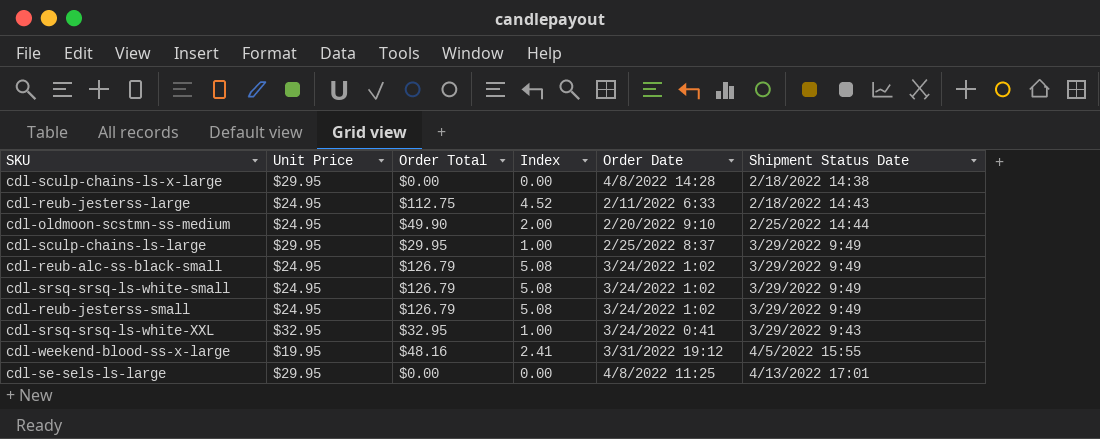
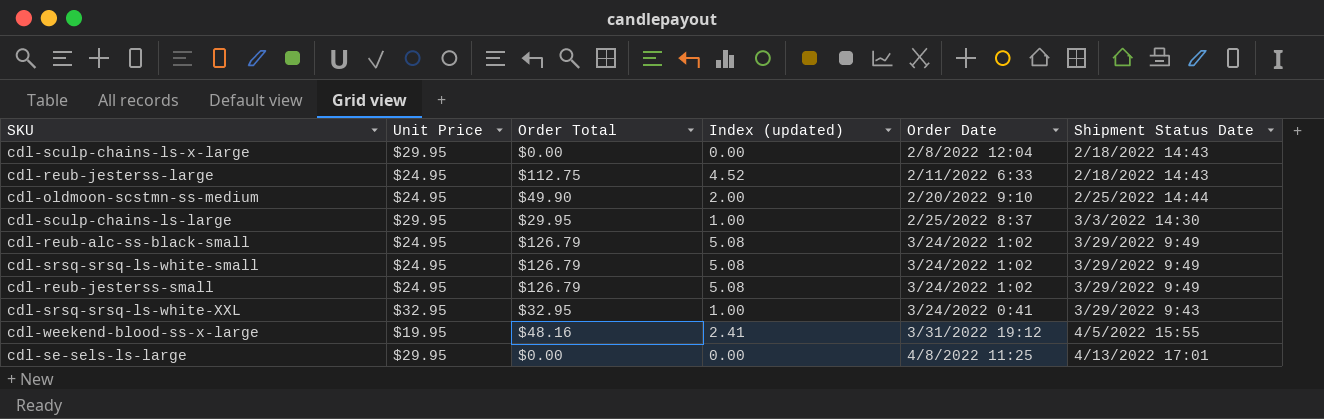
column name: Index -> Index (updated)
cdl-sculp-chains-ls-x-large | Order Date: 4/8/2022 14:28 -> 2/8/2022 12:04
cdl-sculp-chains-ls-x-large | Shipment Status Date: 2/18/2022 14:38 -> 2/18/2022 14:43
cdl-sculp-chains-ls-large | Shipment Status Date: 3/29/2022 9:49 -> 3/3/2022 14:30

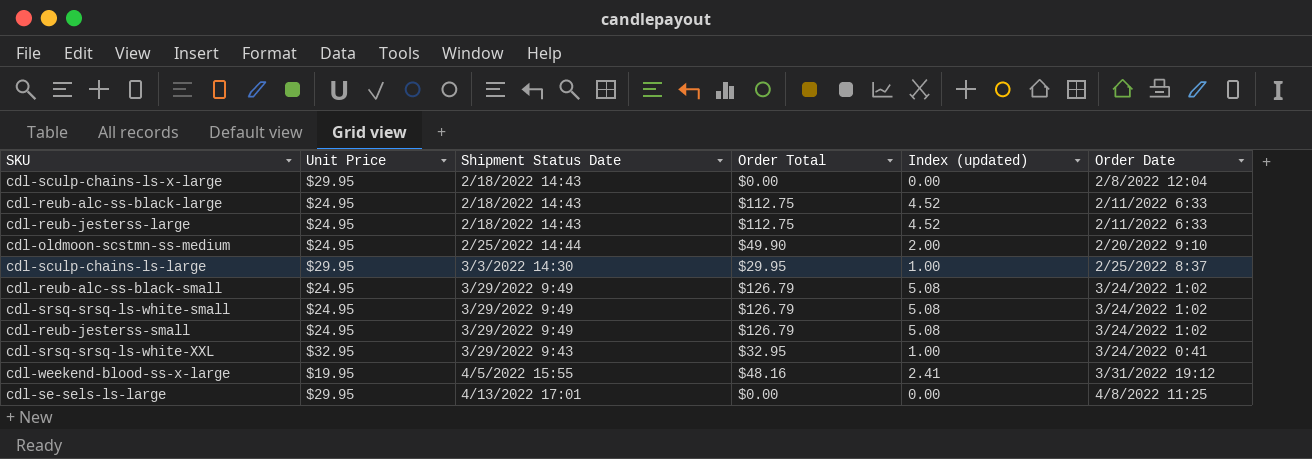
column Shipment Status Date | position: 6 -> 3
row cdl-reub-alc-ss-black-large: none -> $24.95 | 2/18/2022 14:43 | $112.75 | 4.52 | 2/11/2022 6:33

